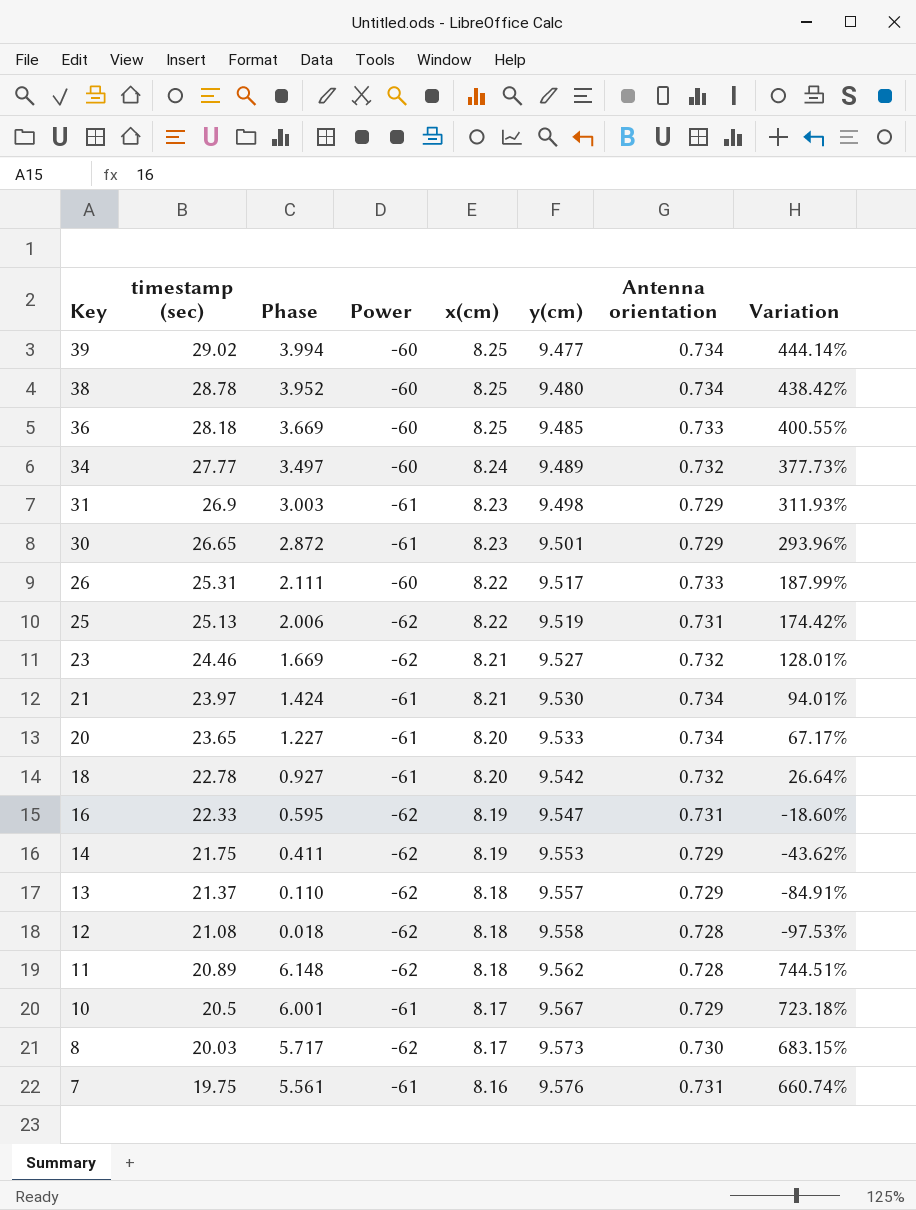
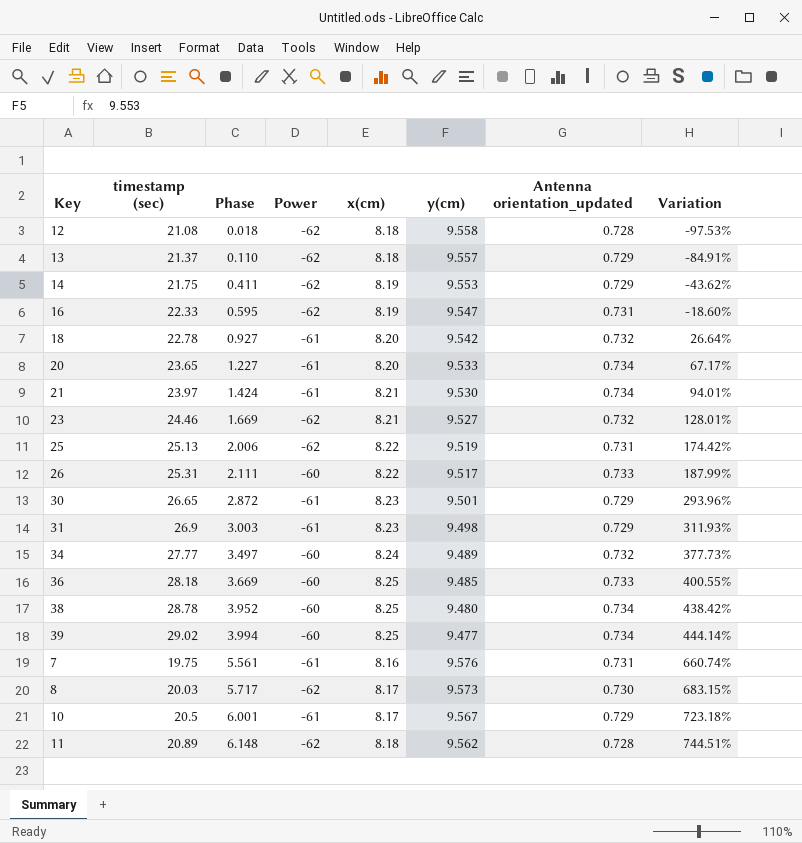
row order: Key descending -> Phase ascending
column name: Antenna orientation -> Antenna orientation_updated

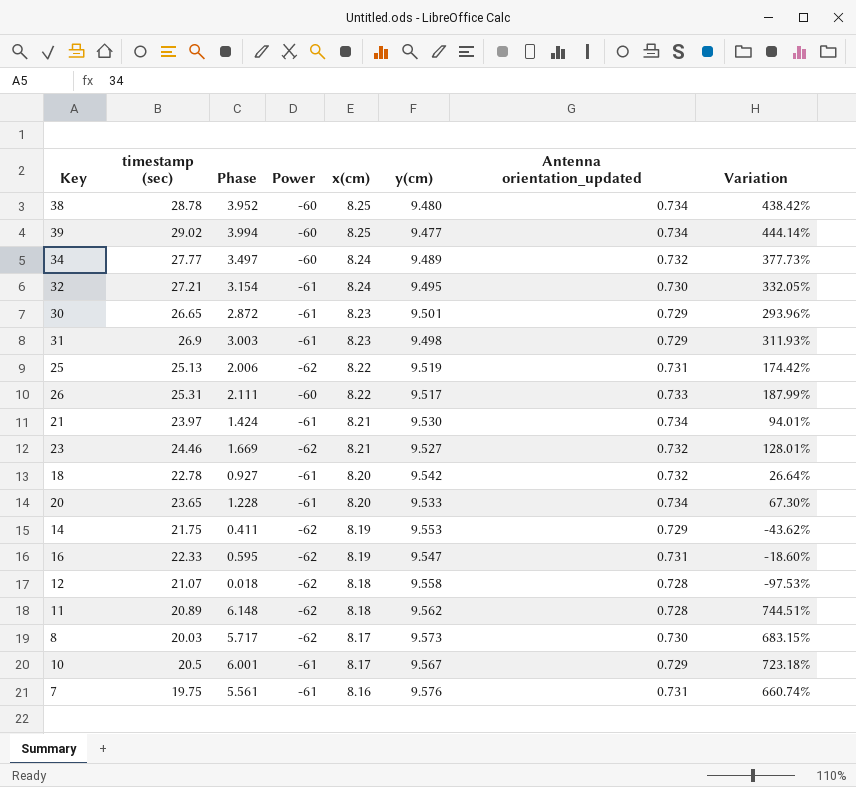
row order: Phase ascending -> x(cm) descending
row 13: 21.37 | 0.110 | -62 | 8.18 | 9.557 | 0.729 | -84.91% -> none
row 36: 28.18 | 3.669 | -60 | 8.25 | 9.485 | 0.733 | 400.55% -> none
row 32: none -> 27.21 | 3.154 | -61 | 8.24 | 9.495 | 0.730 | 332.05%
20 | Phase: 1.227 -> 1.228
20 | Variation: 67.17% -> 67.30%
12 | timestamp (sec): 21.08 -> 21.07

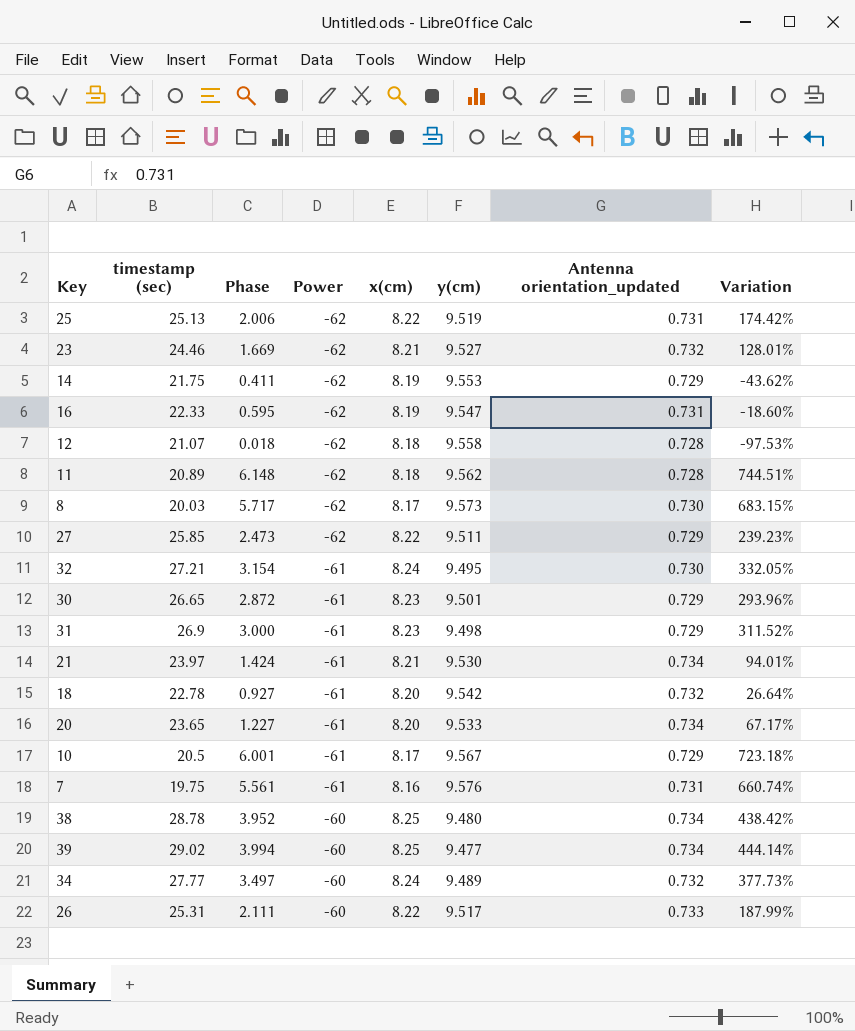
row order: x(cm) descending -> Power ascending
row 27: none -> 25.85 | 2.473 | -62 | 8.22 | 9.511 | 0.729 | 239.23%
31 | Phase: 3.003 -> 3.000
31 | Variation: 311.93% -> 311.52%
20 | Phase: 1.228 -> 1.227
20 | Variation: 67.30% -> 67.17%

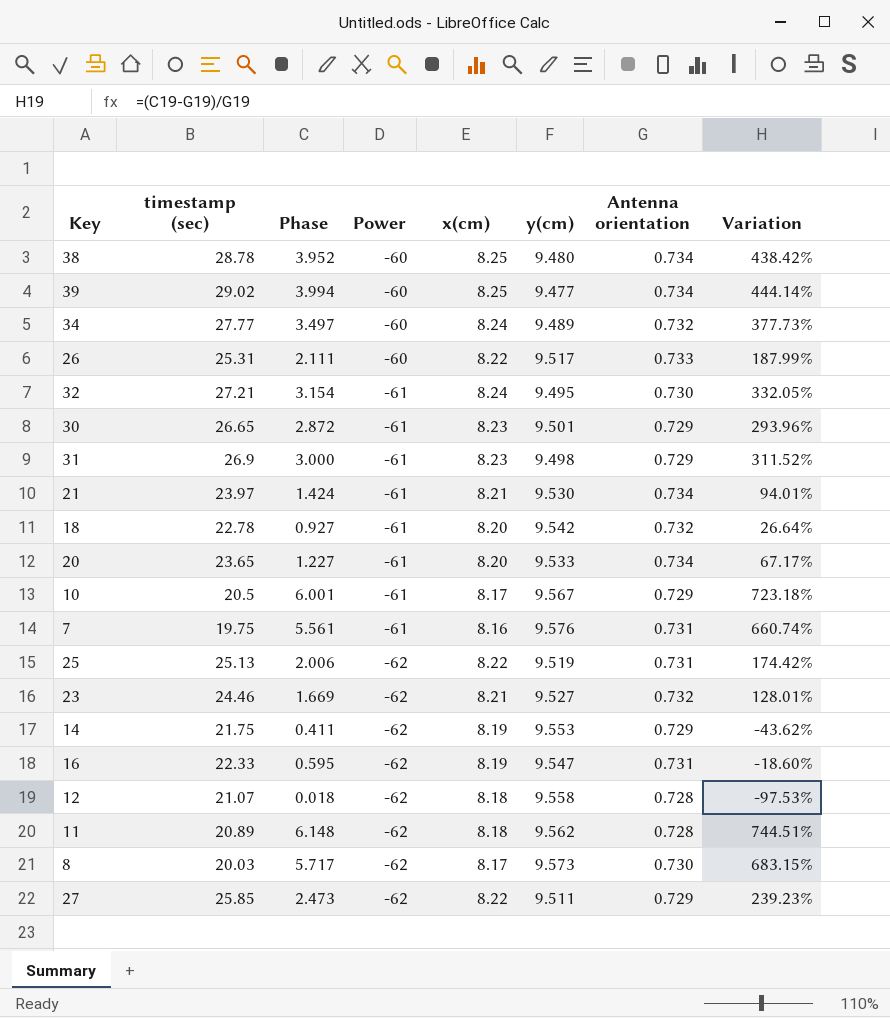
row order: Power ascending -> Power descending
column name: Antenna orientation_updated -> Antenna orientation

